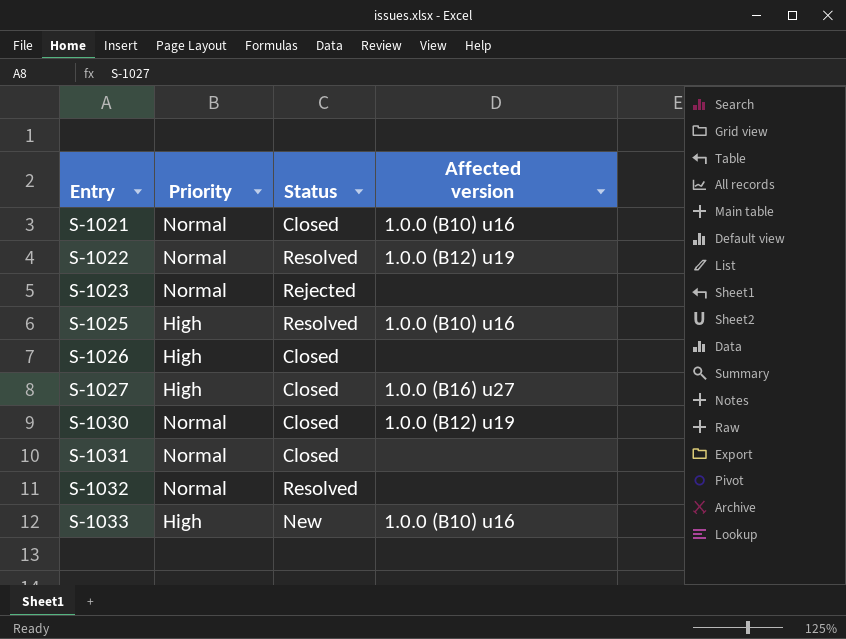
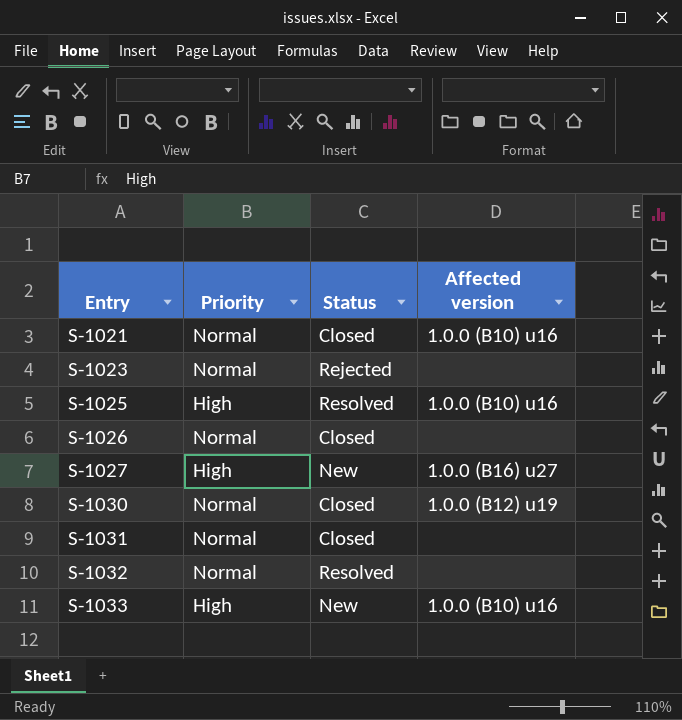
row S-1022: Normal | Resolved | 1.0.0 (B12) u19 -> none
S-1026 | Priority: High -> Normal
S-1027 | Status: Closed -> New

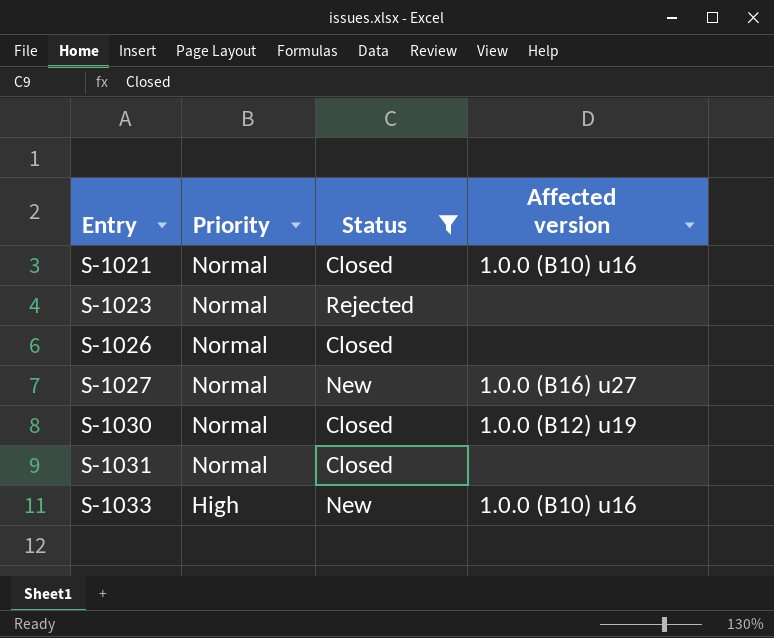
filter: none -> Status != Resolved
S-1027 | Priority: High -> Normal

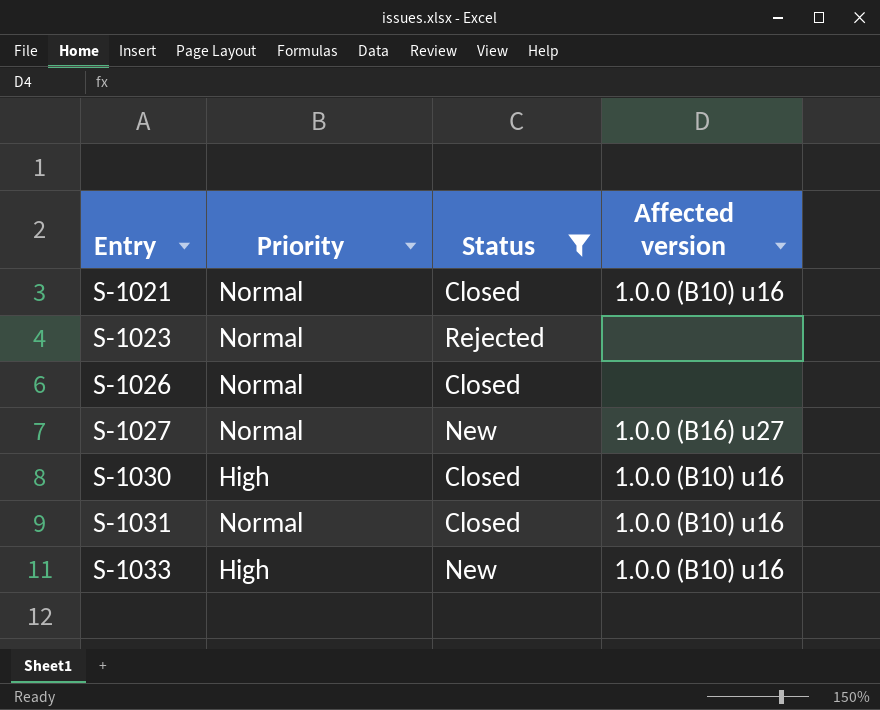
S-1030 | Priority: Normal -> High
S-1030 | Affected version: 1.0.0 (B12) u19 -> 1.0.0 (B10) u16
S-1031 | Affected version: none -> 1.0.0 (B10) u16

